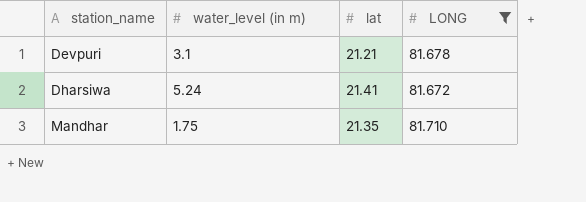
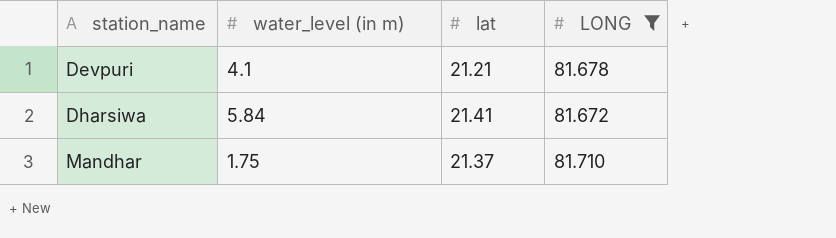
Devpuri | water_level (in m): 3.1 -> 4.1
Dharsiwa | water_level (in m): 5.24 -> 5.84
Mandhar | lat: 21.35 -> 21.37

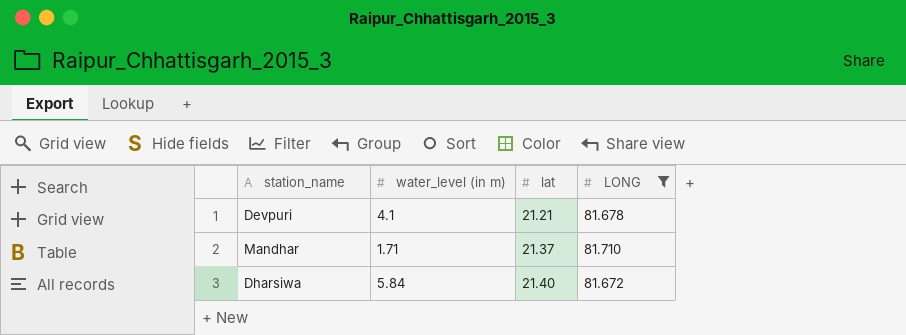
row order: station_name ascending -> lat ascending
Mandhar | water_level (in m): 1.75 -> 1.71
Dharsiwa | lat: 21.41 -> 21.40

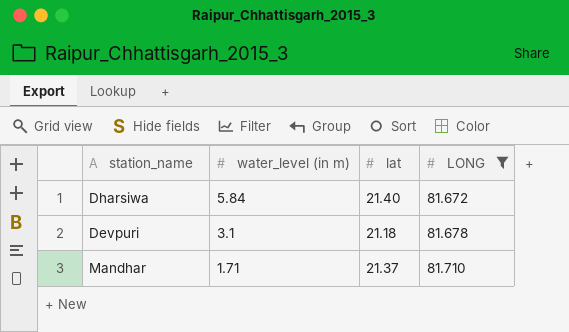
row order: lat ascending -> water_level (in m) descending
Devpuri | water_level (in m): 4.1 -> 3.1
Devpuri | lat: 21.21 -> 21.18

